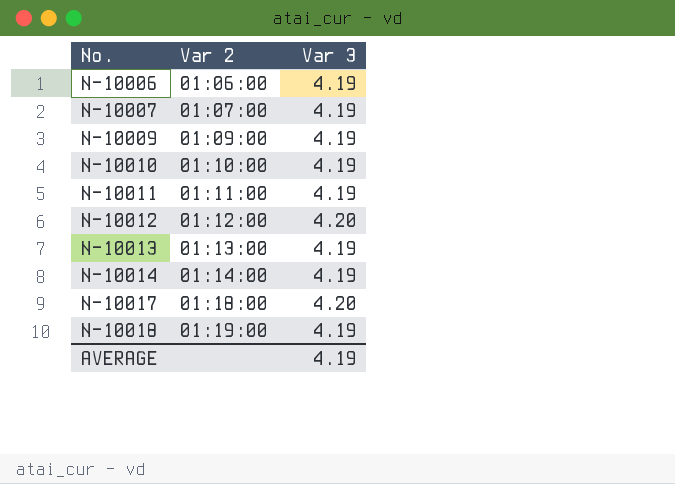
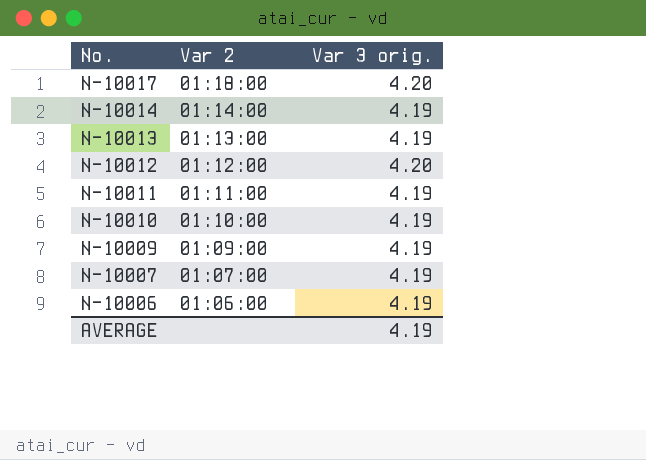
row order: No. ascending -> No. descending
column name: Var 3 -> Var 3 orig.
row N-10018: 01:19:00 | 4.19 -> none

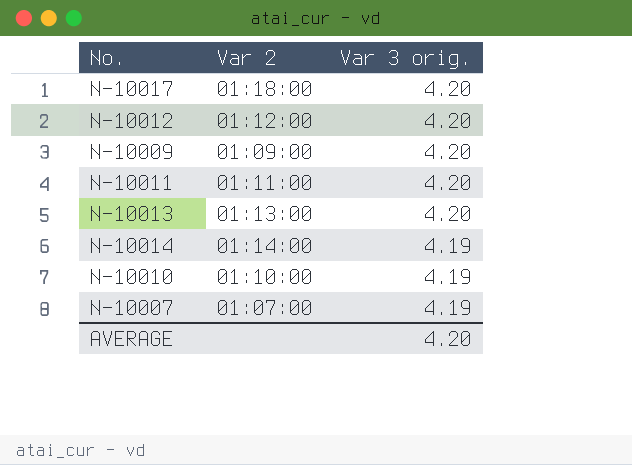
row order: No. descending -> Var 3 orig. descending
row N-10006: 01:06:00 | 4.19 -> none
N-10009 | Var 3 orig.: 4.19 -> 4.20
N-10011 | Var 3 orig.: 4.19 -> 4.20
N-10013 | Var 3 orig.: 4.19 -> 4.20
AVERAGE | Var 3 orig.: 4.19 -> 4.20

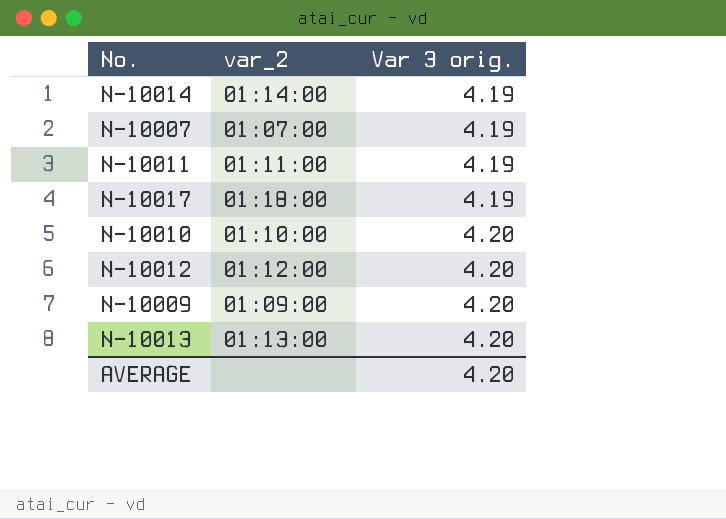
row order: Var 3 orig. descending -> Var 3 orig. ascending
column name: Var 2 -> var_2
N-10011 | Var 3 orig.: 4.20 -> 4.19
N-10017 | Var 3 orig.: 4.20 -> 4.19
N-10010 | Var 3 orig.: 4.19 -> 4.20

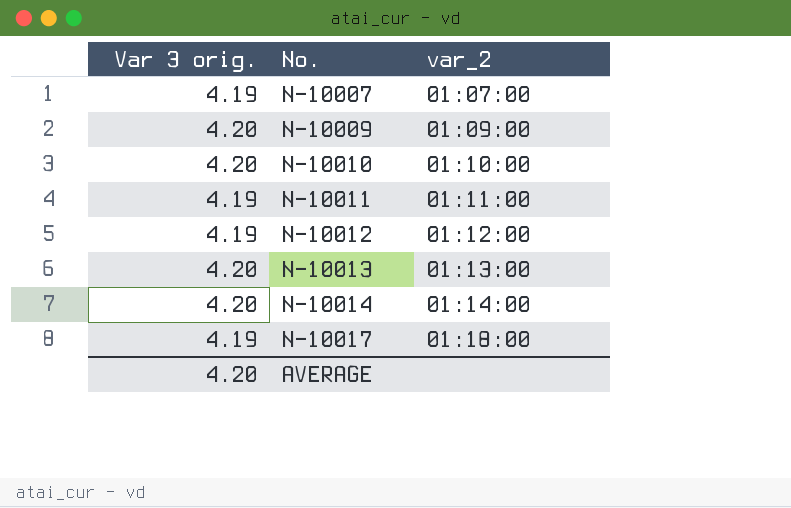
row order: Var 3 orig. ascending -> No. ascending
column Var 3 orig. | position: 3 -> 1
N-10012 | Var 3 orig.: 4.20 -> 4.19
N-10014 | Var 3 orig.: 4.19 -> 4.20

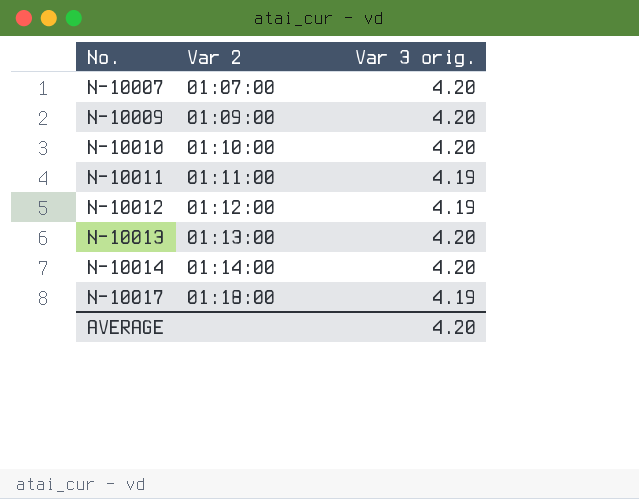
column name: var_2 -> Var 2
column Var 3 orig. | position: 1 -> 3
N-10007 | Var 3 orig.: 4.19 -> 4.20

